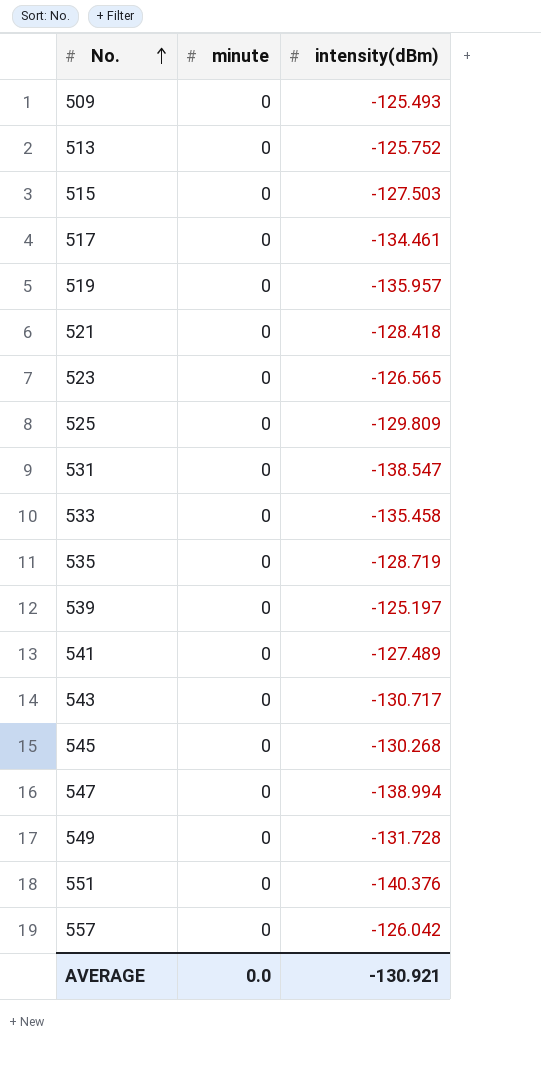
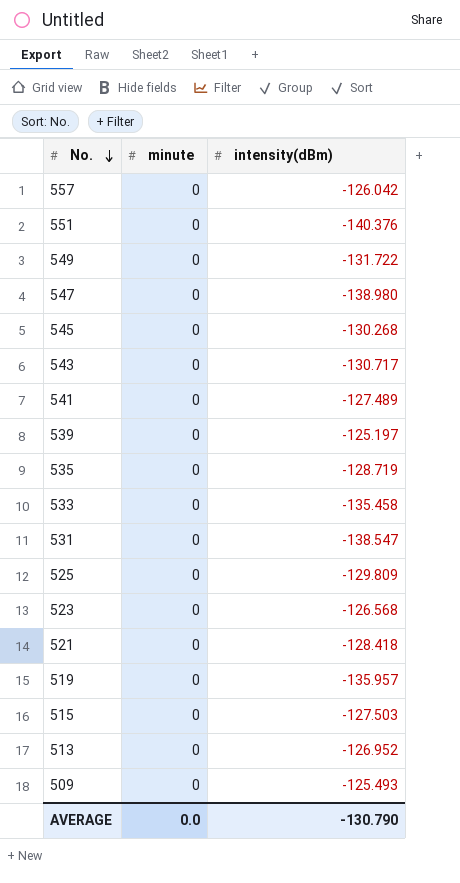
row order: No. ascending -> No. descending
row 517: 0 | -134.461 -> none
549 | intensity(dBm): -131.728 -> -131.722
547 | intensity(dBm): -138.994 -> -138.980
523 | intensity(dBm): -126.565 -> -126.568
513 | intensity(dBm): -125.752 -> -126.952
AVERAGE | intensity(dBm): -130.921 -> -130.790

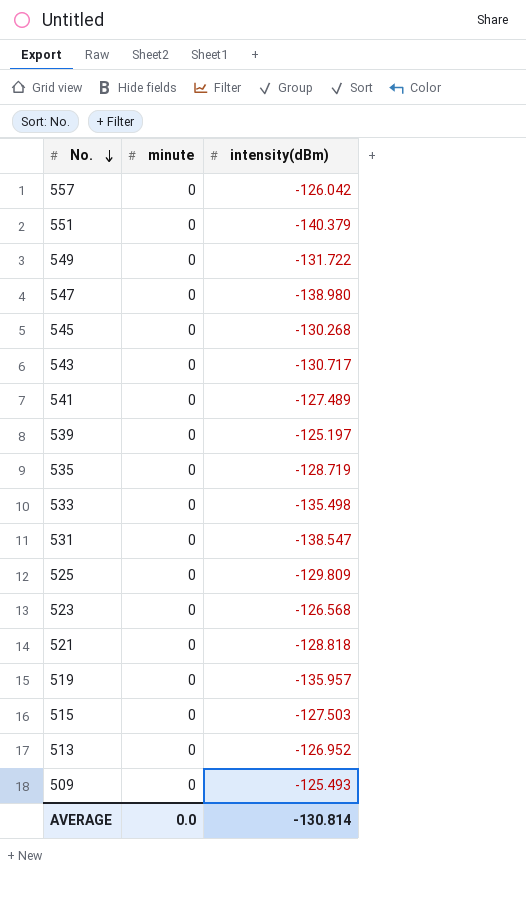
551 | intensity(dBm): -140.376 -> -140.379
533 | intensity(dBm): -135.458 -> -135.498
521 | intensity(dBm): -128.418 -> -128.818
AVERAGE | intensity(dBm): -130.790 -> -130.814

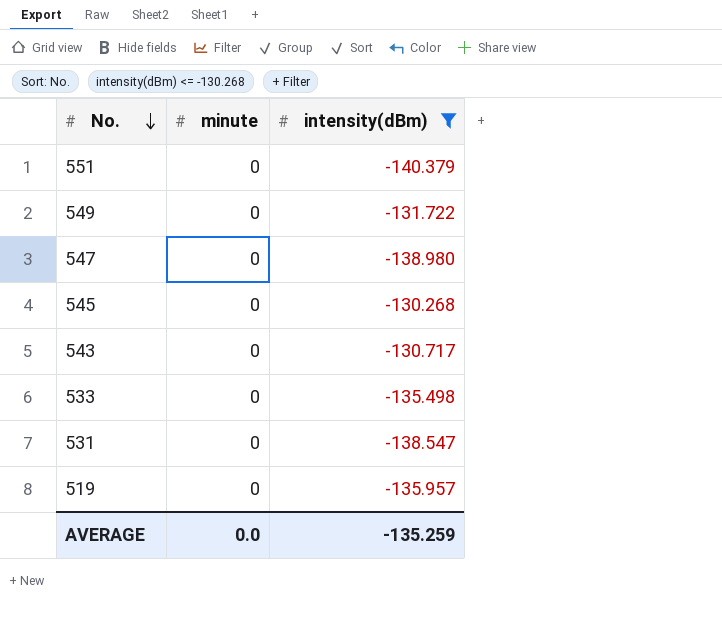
filter: none -> intensity(dBm) <= -130.268
AVERAGE | intensity(dBm): -130.814 -> -135.259

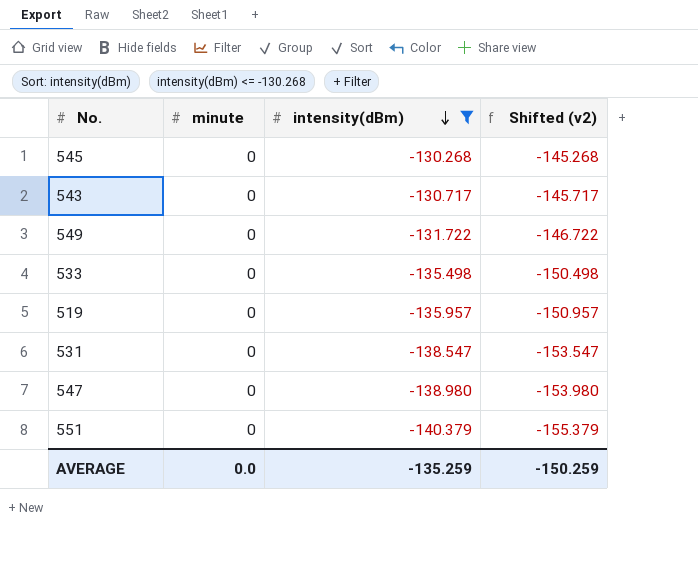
row order: No. descending -> intensity(dBm) descending
column Shifted (v2) | formula: none -> [intensity(dBm)] - 15

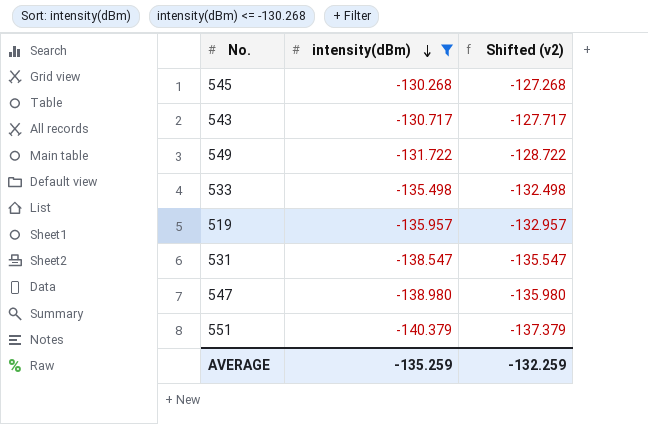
column minute | position: 2 -> none
column Shifted (v2) | formula: [intensity(dBm)] - 15 -> [intensity(dBm)] + 3
AVERAGE | Shifted (v2): -150.259 -> -132.259

